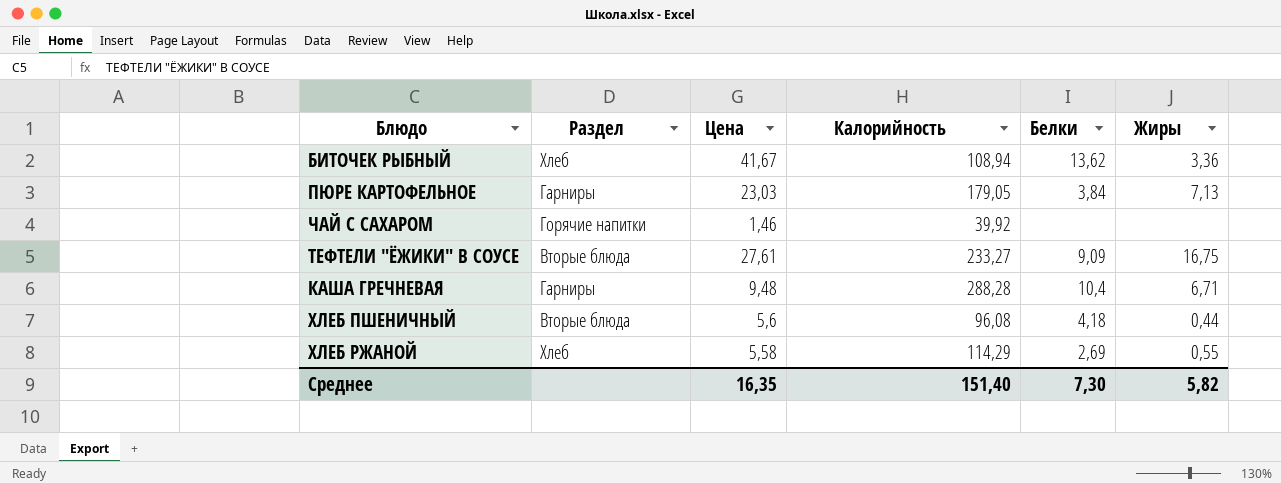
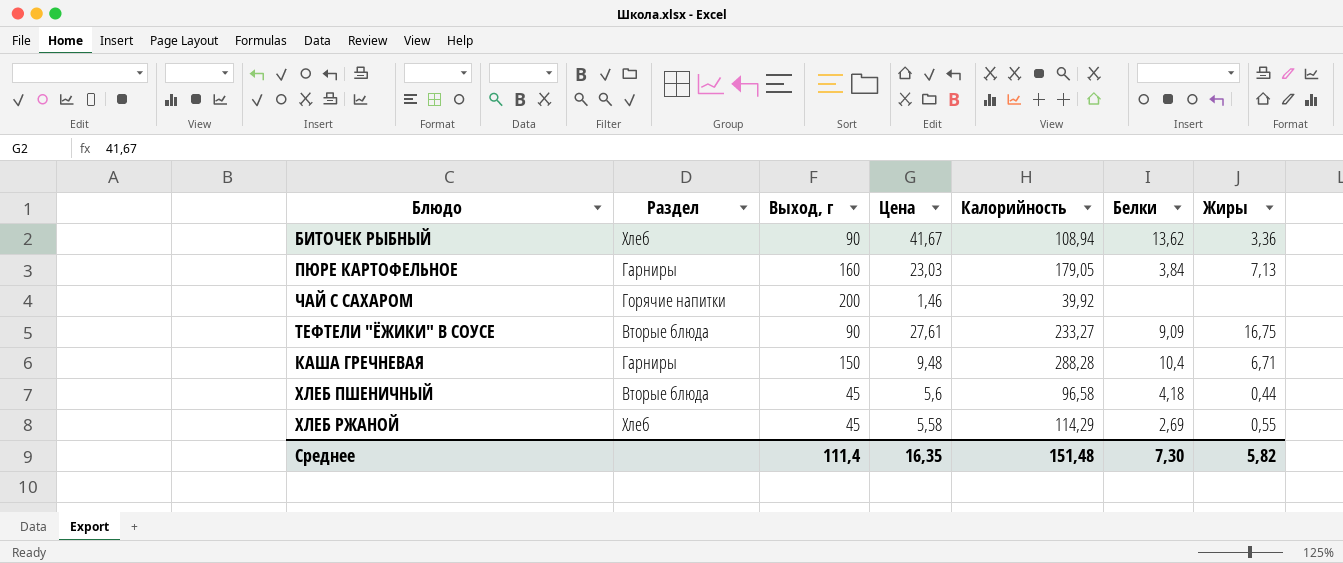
column Выход, г | position: none -> 3
ХЛЕБ ПШЕНИЧНЫЙ | Калорийность: 96,08 -> 96,58
Среднее | Калорийность: 151,40 -> 151,48

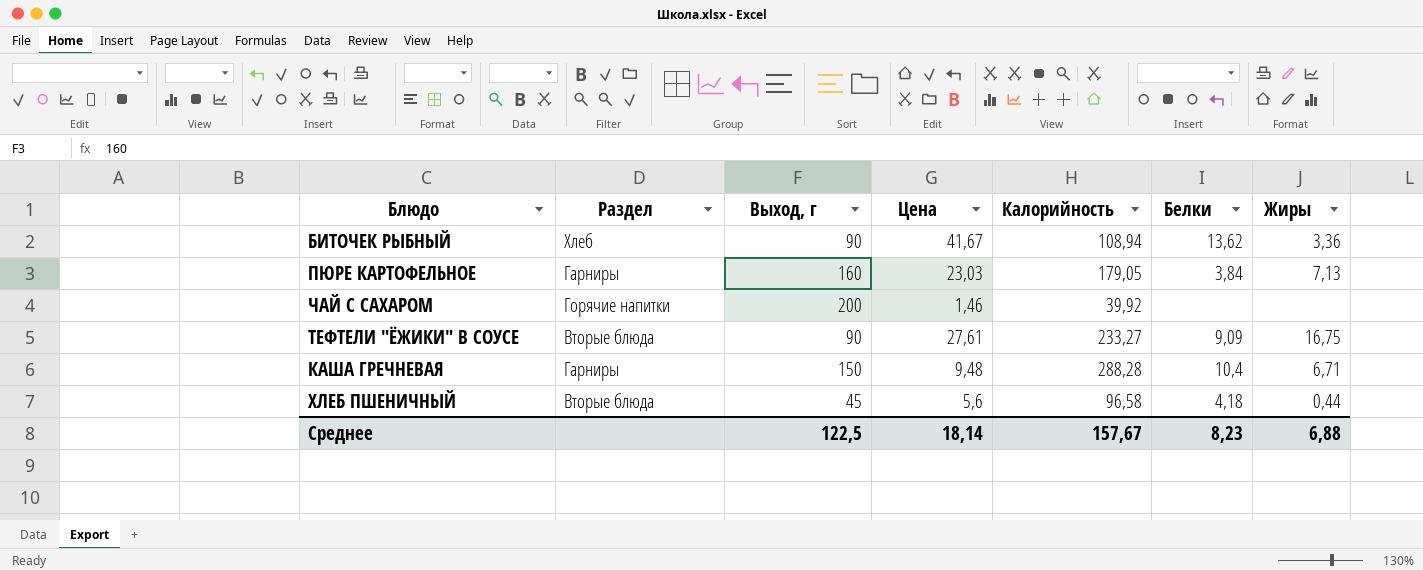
row ХЛЕБ РЖАНОЙ: Хлеб | 45 | 5,58 | 114,29 | 2,69 | 0,55 -> none
Среднее | Выход, г: 111,4 -> 122,5
Среднее | Цена: 16,35 -> 18,14
Среднее | Калорийность: 151,48 -> 157,67
Среднее | Белки: 7,30 -> 8,23
Среднее | Жиры: 5,82 -> 6,88

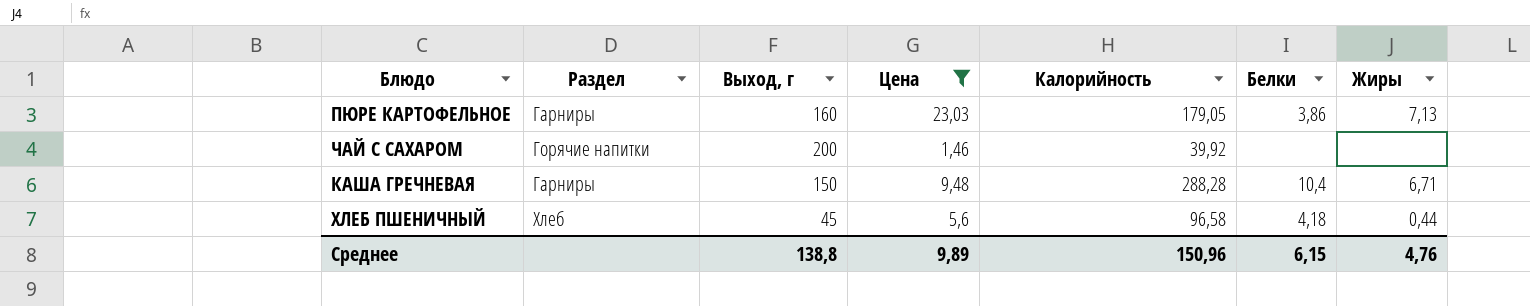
filter: none -> Цена <= 23,03
ПЮРЕ КАРТОФЕЛЬНОЕ | Белки: 3,84 -> 3,86
ХЛЕБ ПШЕНИЧНЫЙ | Раздел: Вторые блюда -> Хлеб
Среднее | Выход, г: 122,5 -> 138,8
Среднее | Цена: 18,14 -> 9,89
Среднее | Калорийность: 157,67 -> 150,96
Среднее | Белки: 8,23 -> 6,15
Среднее | Жиры: 6,88 -> 4,76

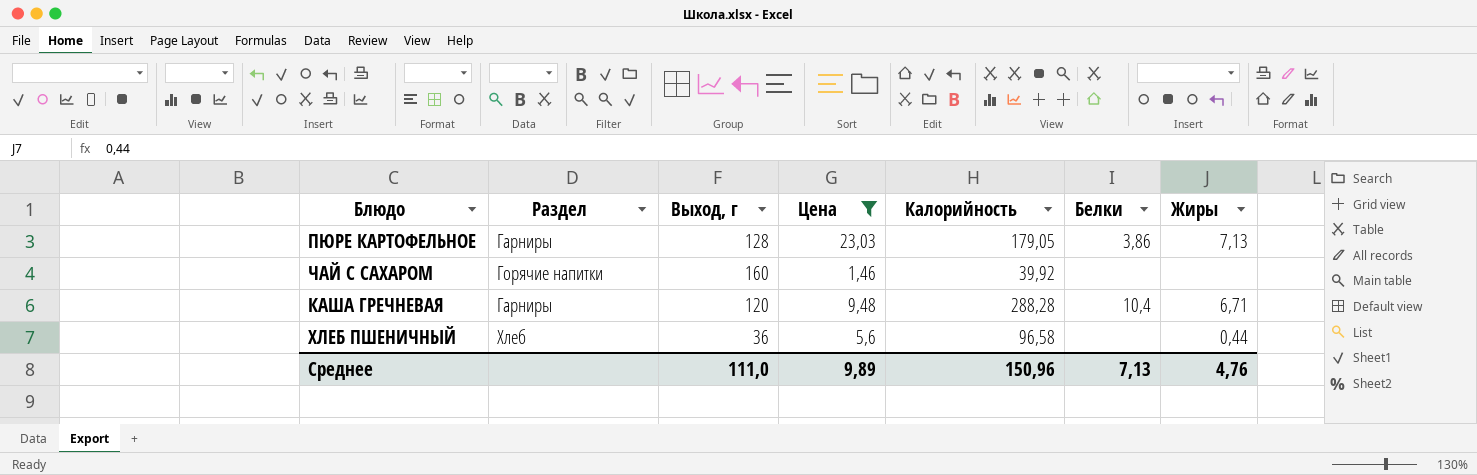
ПЮРЕ КАРТОФЕЛЬНОЕ | Выход, г: 160 -> 128
ЧАЙ С САХАРОМ | Выход, г: 200 -> 160
КАША ГРЕЧНЕВАЯ | Выход, г: 150 -> 120
ХЛЕБ ПШЕНИЧНЫЙ | Выход, г: 45 -> 36
ХЛЕБ ПШЕНИЧНЫЙ | Белки: 4,18 -> none
Среднее | Выход, г: 138,8 -> 111,0
Среднее | Белки: 6,15 -> 7,13

